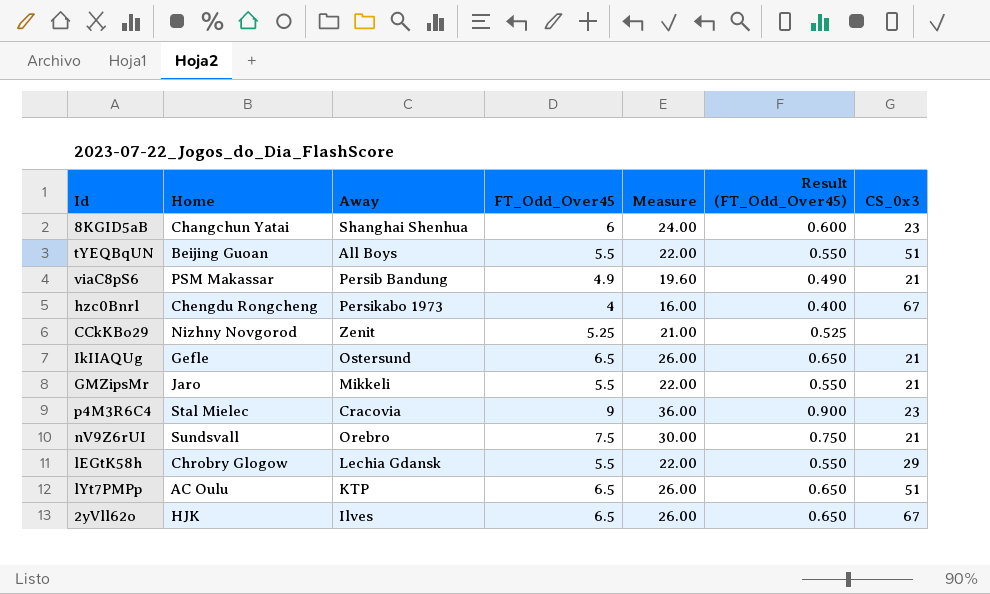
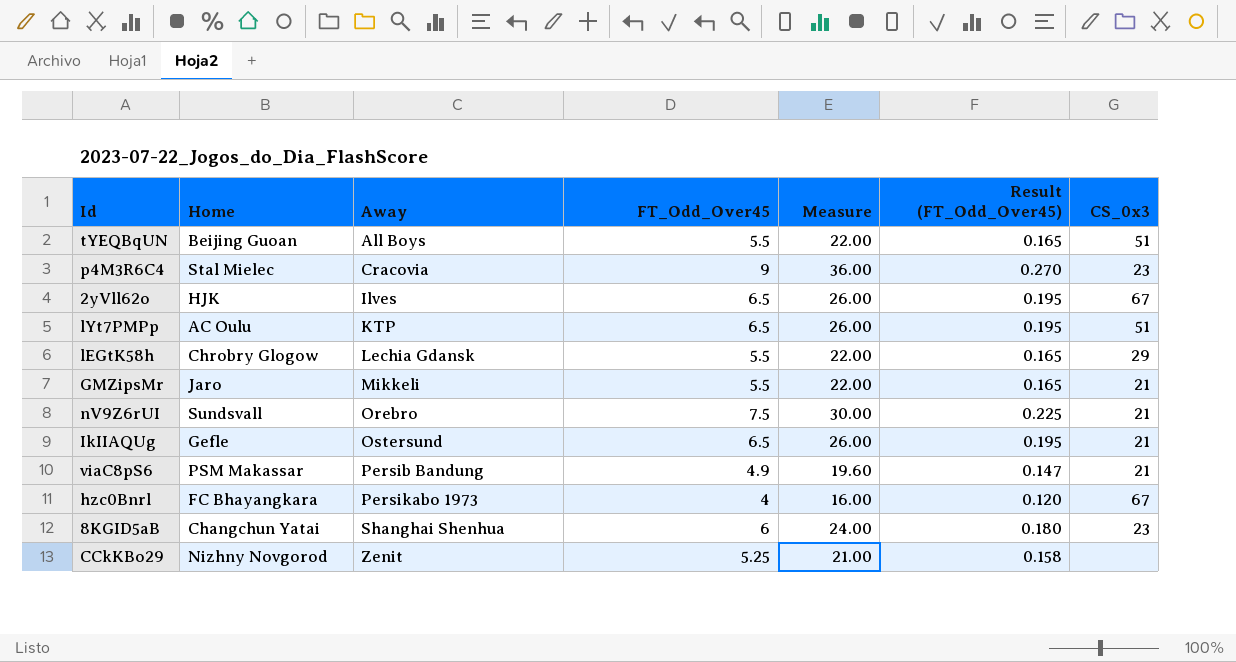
row order: none -> Away ascending
column Result (FT_Odd_Over45) | formula: [FT_Odd_Over45] * 0.1 -> [FT_Odd_Over45] * 0.03
hzc0Bnrl | Home: Chengdu Rongcheng -> FC Bhayangkara

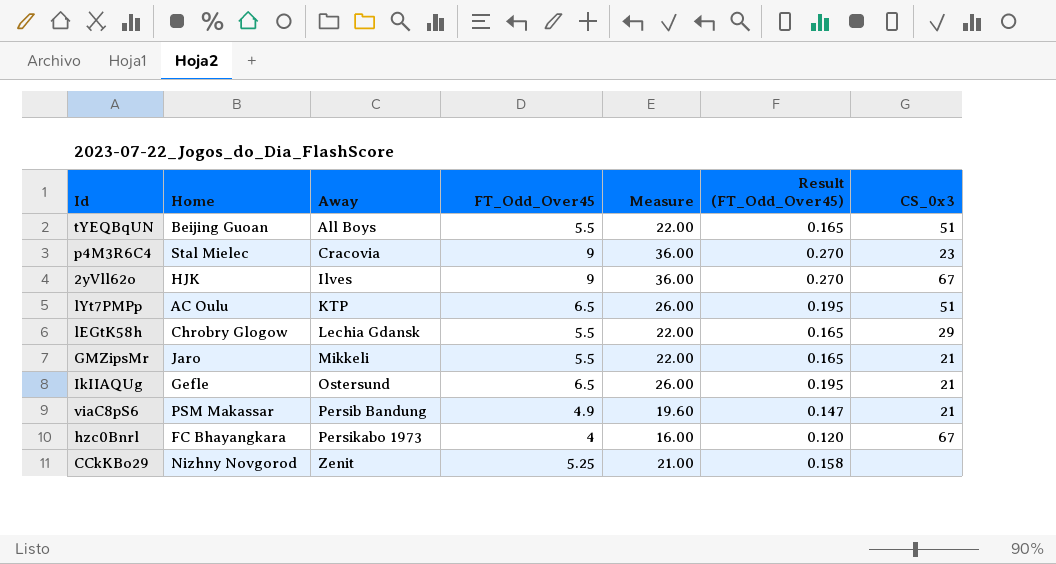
row nV9Z6rUI: Sundsvall | Orebro | 7.5 | 30.00 | 0.225 | 21 -> none
row 8KGID5aB: Changchun Yatai | Shanghai Shenhua | 6 | 24.00 | 0.180 | 23 -> none
2yVll62o | FT_Odd_Over45: 6.5 -> 9
2yVll62o | Measure: 26.00 -> 36.00
2yVll62o | Result (FT_Odd_Over45): 0.195 -> 0.270

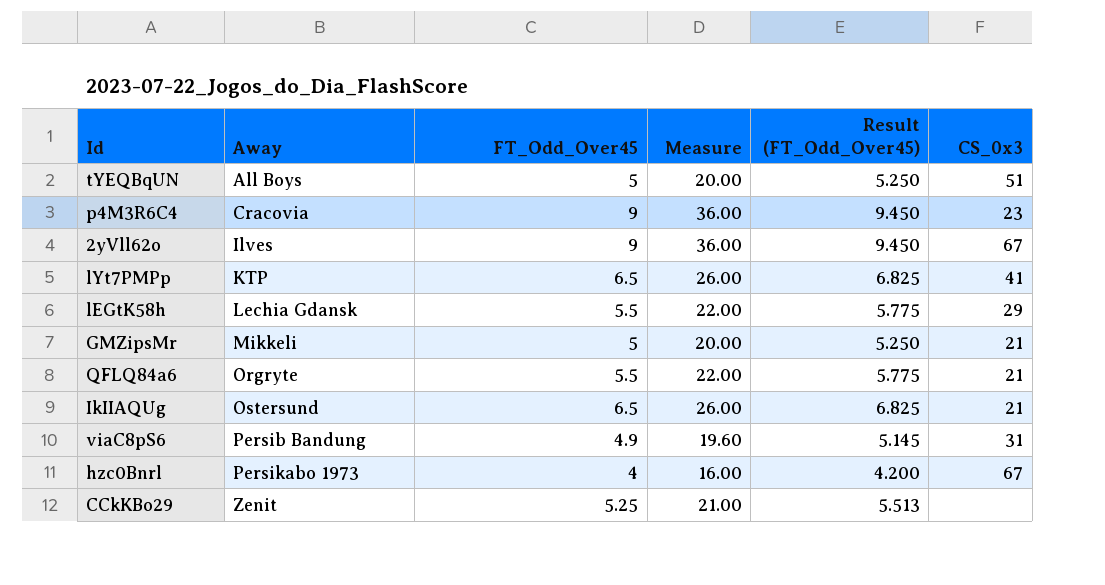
column Home | position: 2 -> none
column Result (FT_Odd_Over45) | formula: [FT_Odd_Over45] * 0.03 -> [FT_Odd_Over45] * 1.05
tYEQBqUN | FT_Odd_Over45: 5.5 -> 5
tYEQBqUN | Measure: 22.00 -> 20.00
lYt7PMPp | CS_0x3: 51 -> 41
GMZipsMr | FT_Odd_Over45: 5.5 -> 5
GMZipsMr | Measure: 22.00 -> 20.00
row QFLQ84a6: none -> Orgryte | 5.5 | 22.00 | 5.775 | 21
viaC8pS6 | CS_0x3: 21 -> 31

